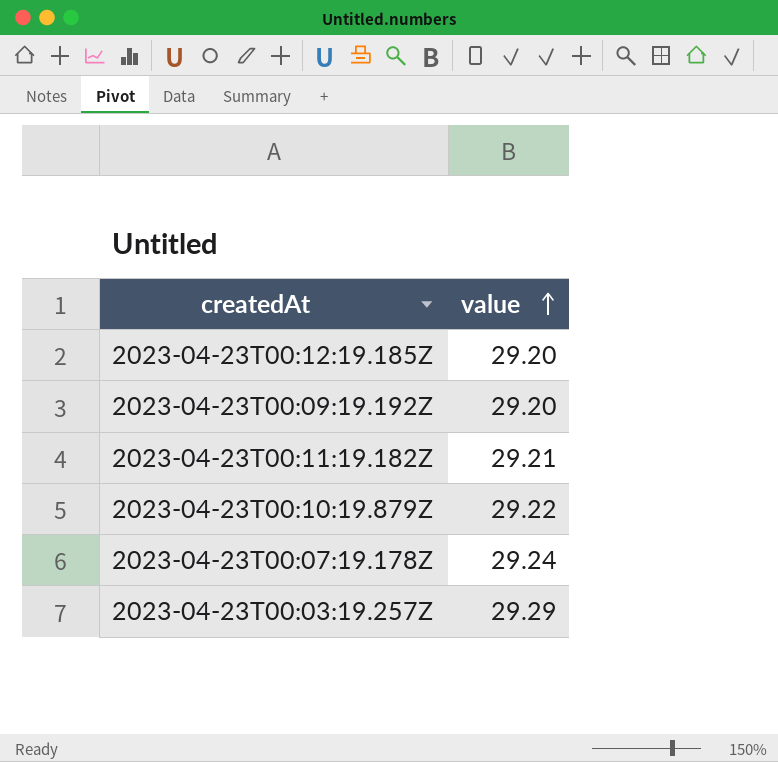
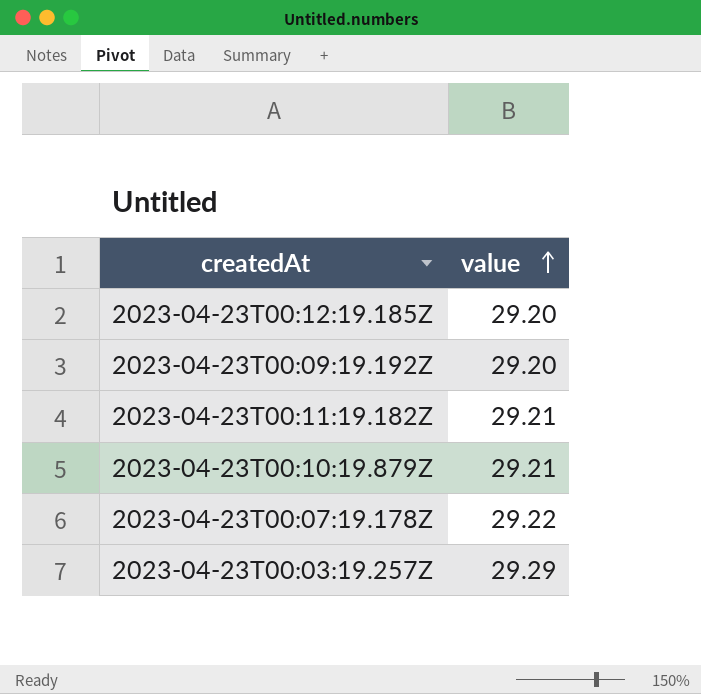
2023-04-23T00:10:19.879Z | value: 29.22 -> 29.21
2023-04-23T00:07:19.178Z | value: 29.24 -> 29.22

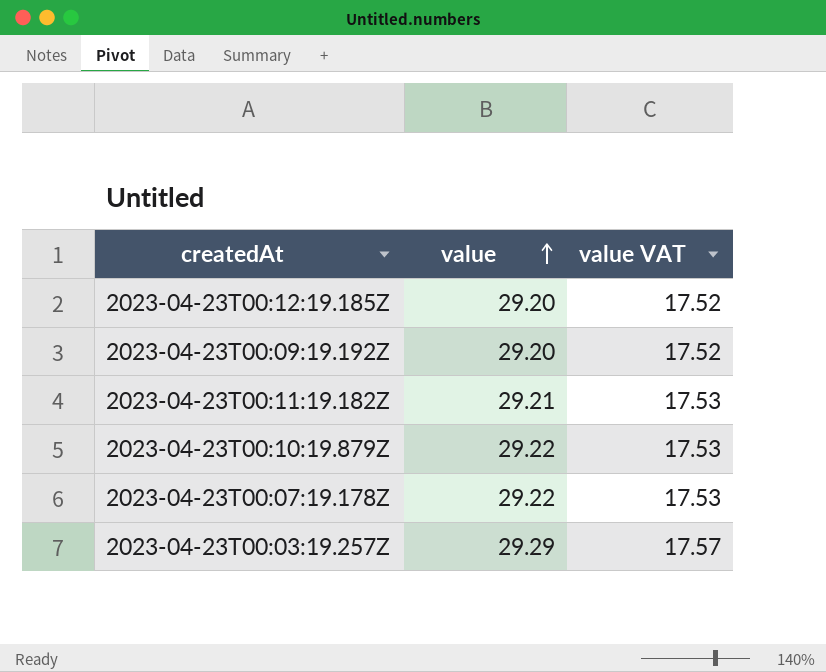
column value VAT | formula: none -> [value] * 0.6
2023-04-23T00:10:19.879Z | value: 29.21 -> 29.22

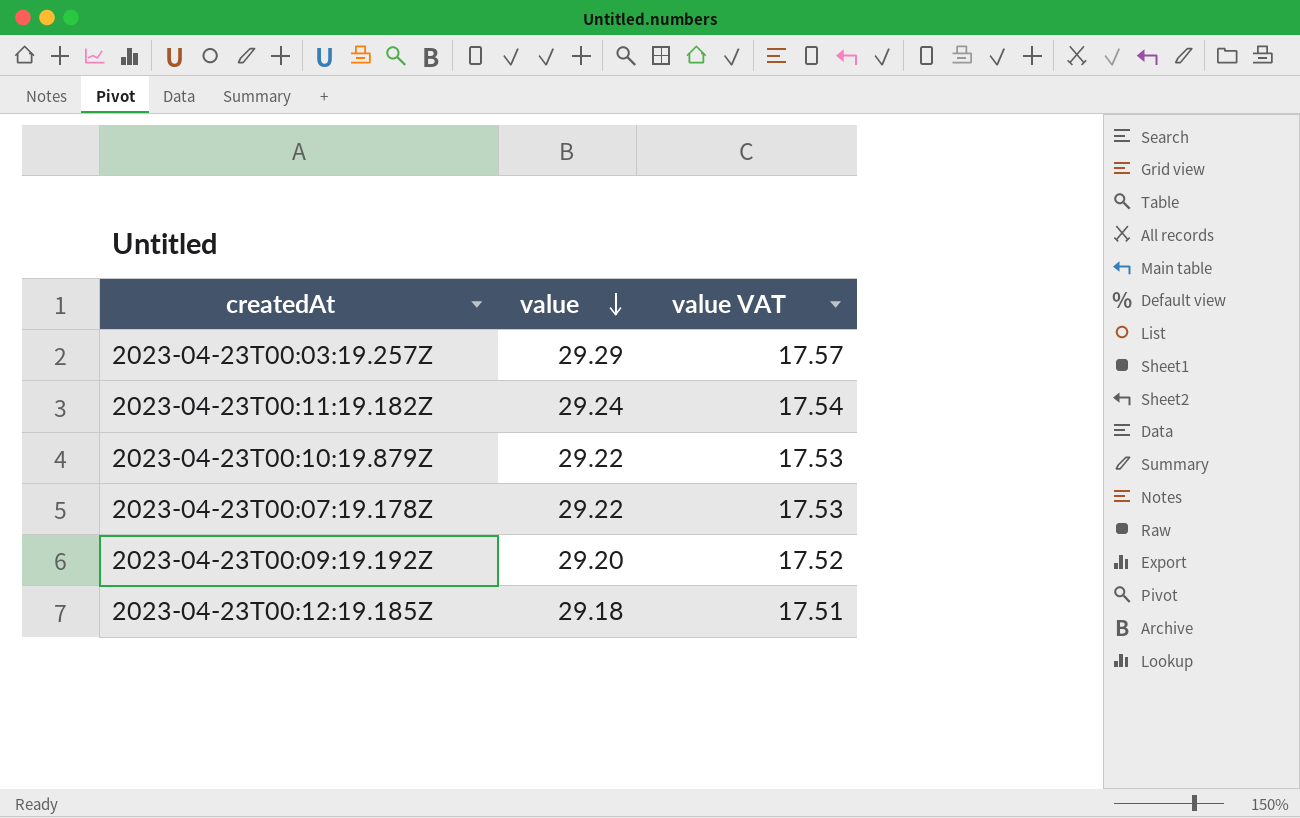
row order: value ascending -> value descending
2023-04-23T00:11:19.182Z | value: 29.21 -> 29.24
2023-04-23T00:11:19.182Z | value VAT: 17.53 -> 17.54
2023-04-23T00:12:19.185Z | value: 29.20 -> 29.18
2023-04-23T00:12:19.185Z | value VAT: 17.52 -> 17.51

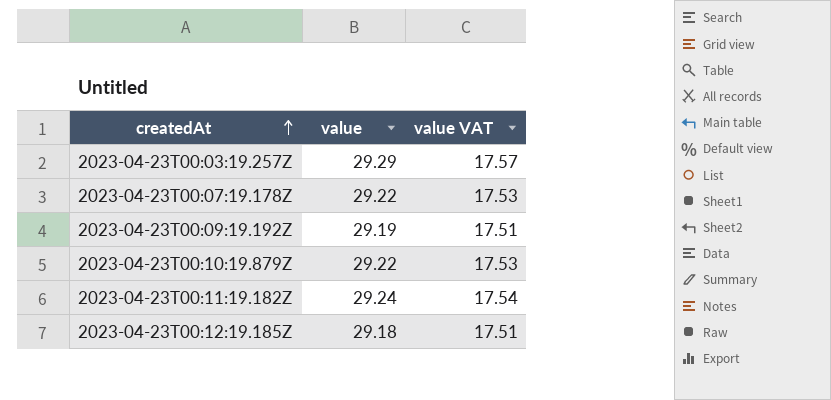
row order: value descending -> createdAt ascending
2023-04-23T00:09:19.192Z | value: 29.20 -> 29.19
2023-04-23T00:09:19.192Z | value VAT: 17.52 -> 17.51

